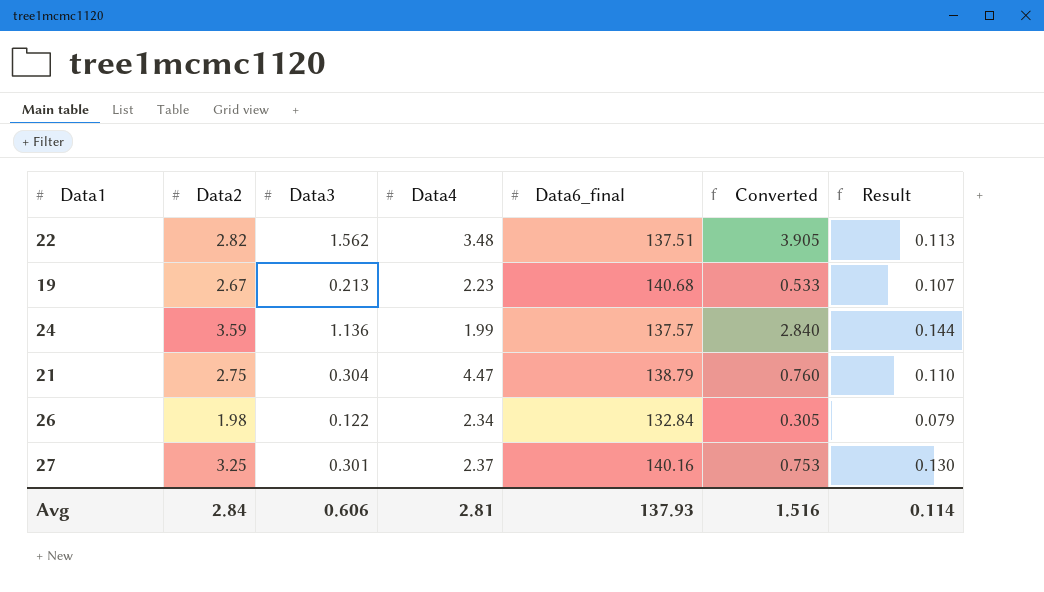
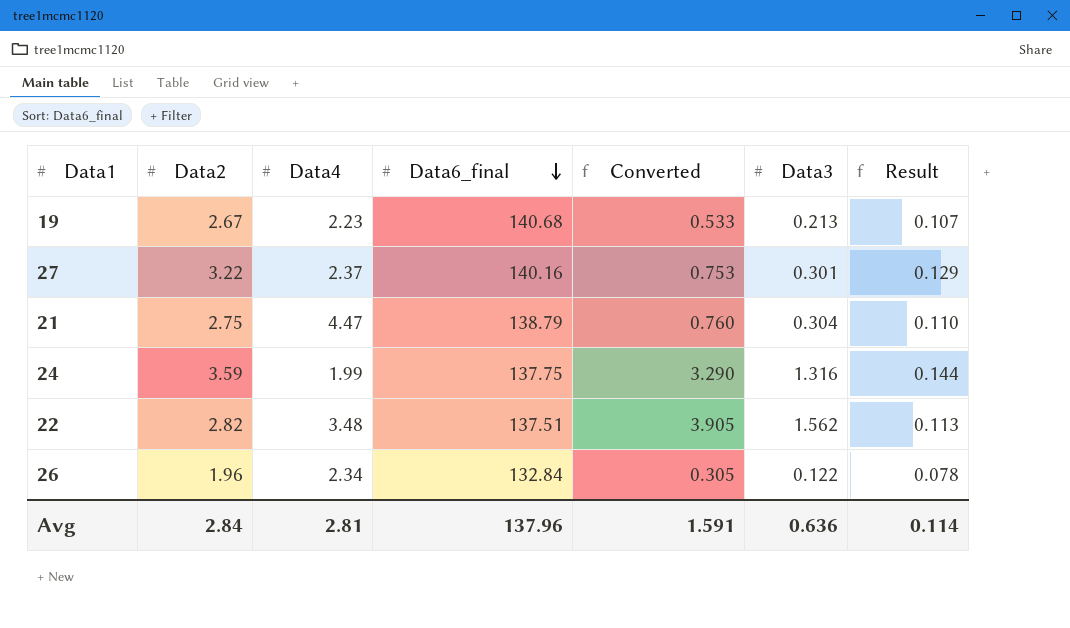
row order: none -> Data6_final descending
column Data3 | position: 3 -> 6
27 | Data2: 3.25 -> 3.22
27 | Result: 0.130 -> 0.129
24 | Data6_final: 137.57 -> 137.75
24 | Converted: 2.840 -> 3.290
24 | Data3: 1.136 -> 1.316
26 | Data2: 1.98 -> 1.96
26 | Result: 0.079 -> 0.078
Avg | Data6_final: 137.93 -> 137.96
Avg | Converted: 1.516 -> 1.591
Avg | Data3: 0.606 -> 0.636

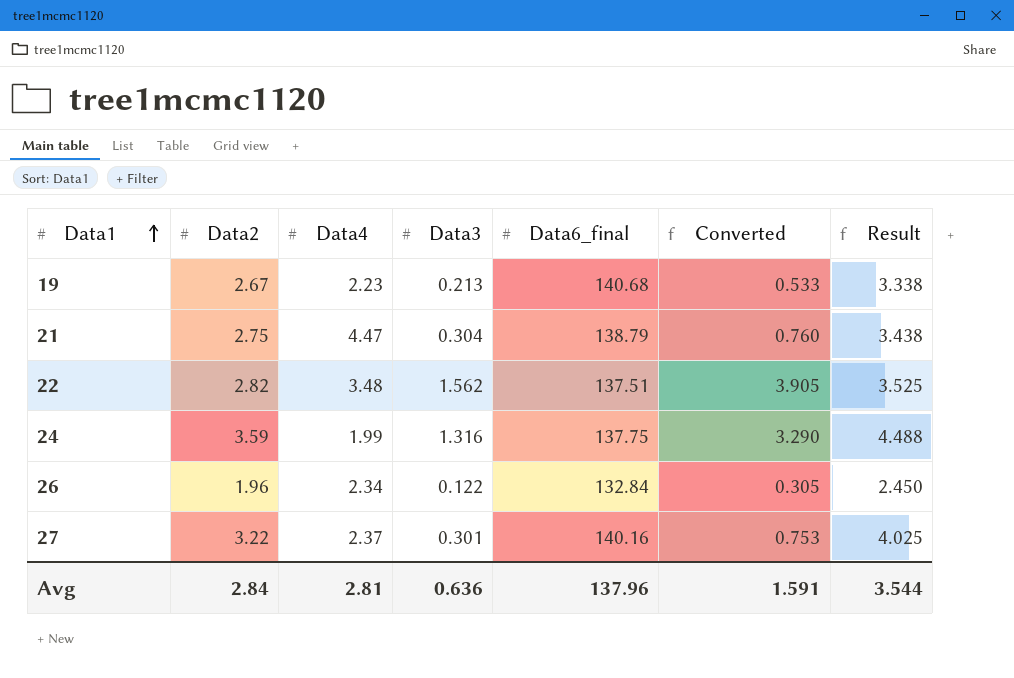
row order: Data6_final descending -> Data1 ascending
column Data3 | position: 6 -> 4
column Result | formula: [Data2] * 0.04 -> [Data2] * 1.25
Avg | Result: 0.114 -> 3.544

